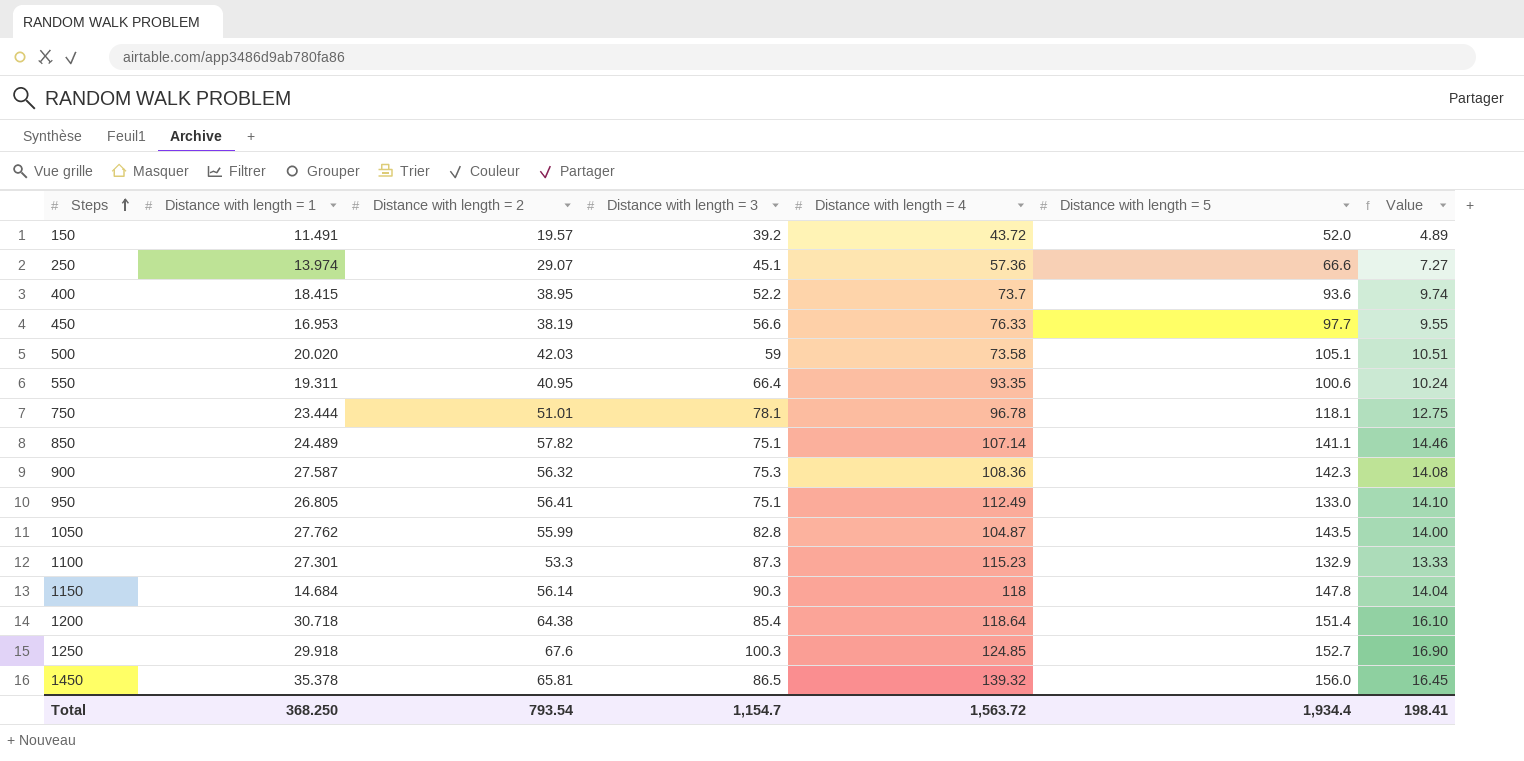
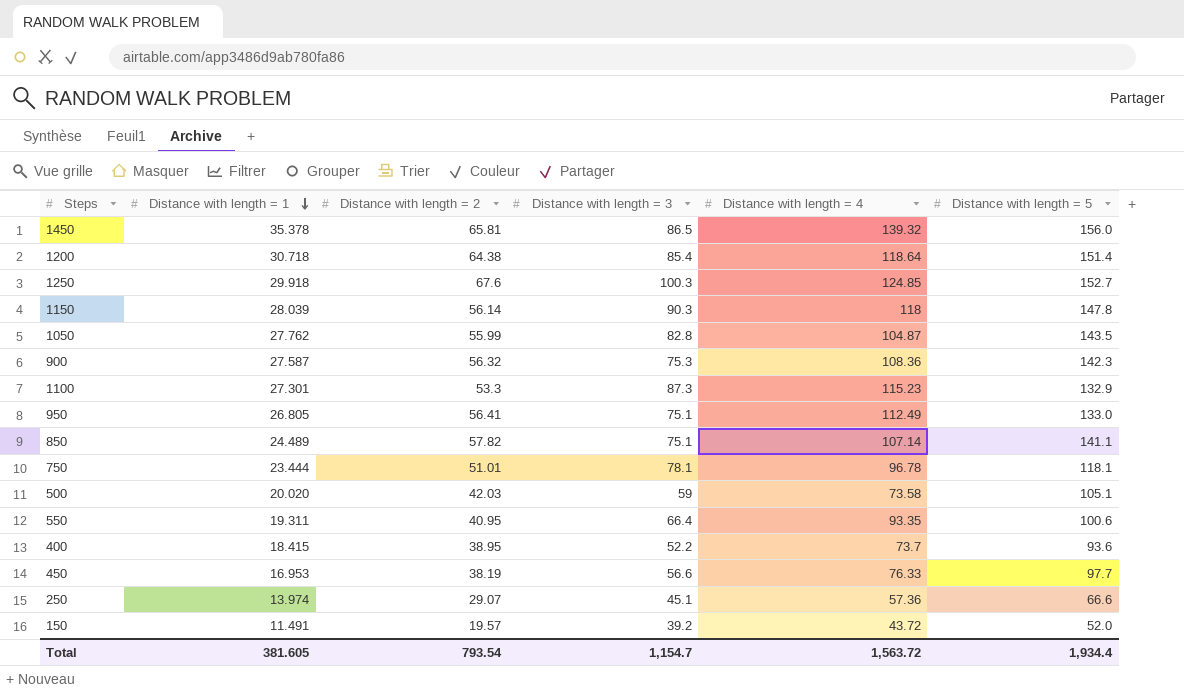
row order: Steps ascending -> Distance with length = 1 descending
column Value | formula: [Distance with length = 2] * 0.25 -> none
1150 | Distance with length = 1: 14.684 -> 28.039
Total | Distance with length = 1: 368.250 -> 381.605

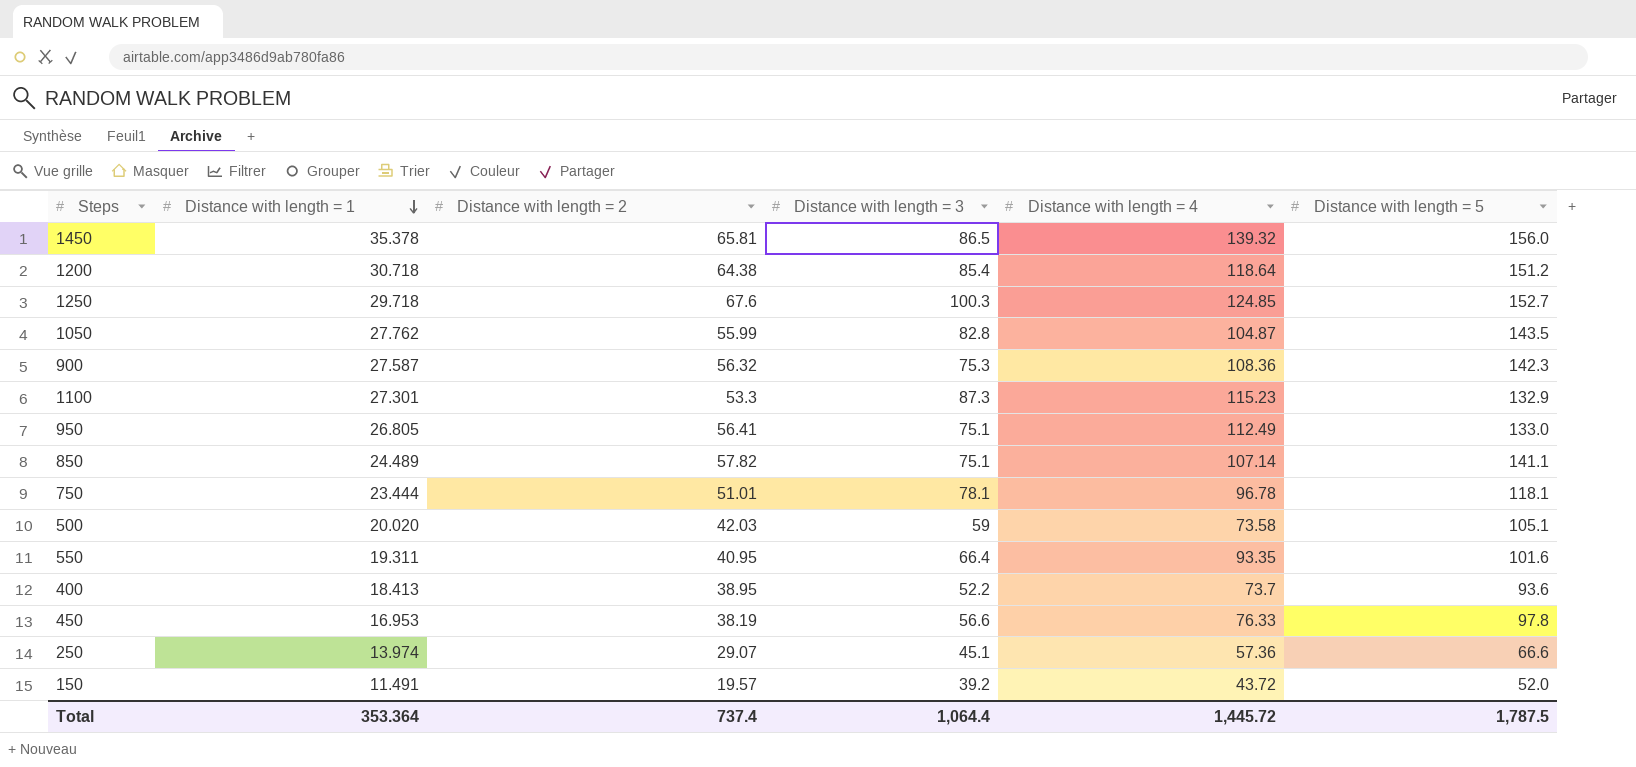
row 1150: 28.039 | 56.14 | 90.3 | 118 | 147.8 -> none
1200 | Distance with length = 5: 151.4 -> 151.2
1250 | Distance with length = 1: 29.918 -> 29.718
550 | Distance with length = 5: 100.6 -> 101.6
400 | Distance with length = 1: 18.415 -> 18.413
450 | Distance with length = 5: 97.7 -> 97.8
Total | Distance with length = 1: 381.605 -> 353.364
Total | Distance with length = 2: 793.54 -> 737.4
Total | Distance with length = 3: 1,154.7 -> 1,064.4
Total | Distance with length = 4: 1,563.72 -> 1,445.72
Total | Distance with length = 5: 1,934.4 -> 1,787.5

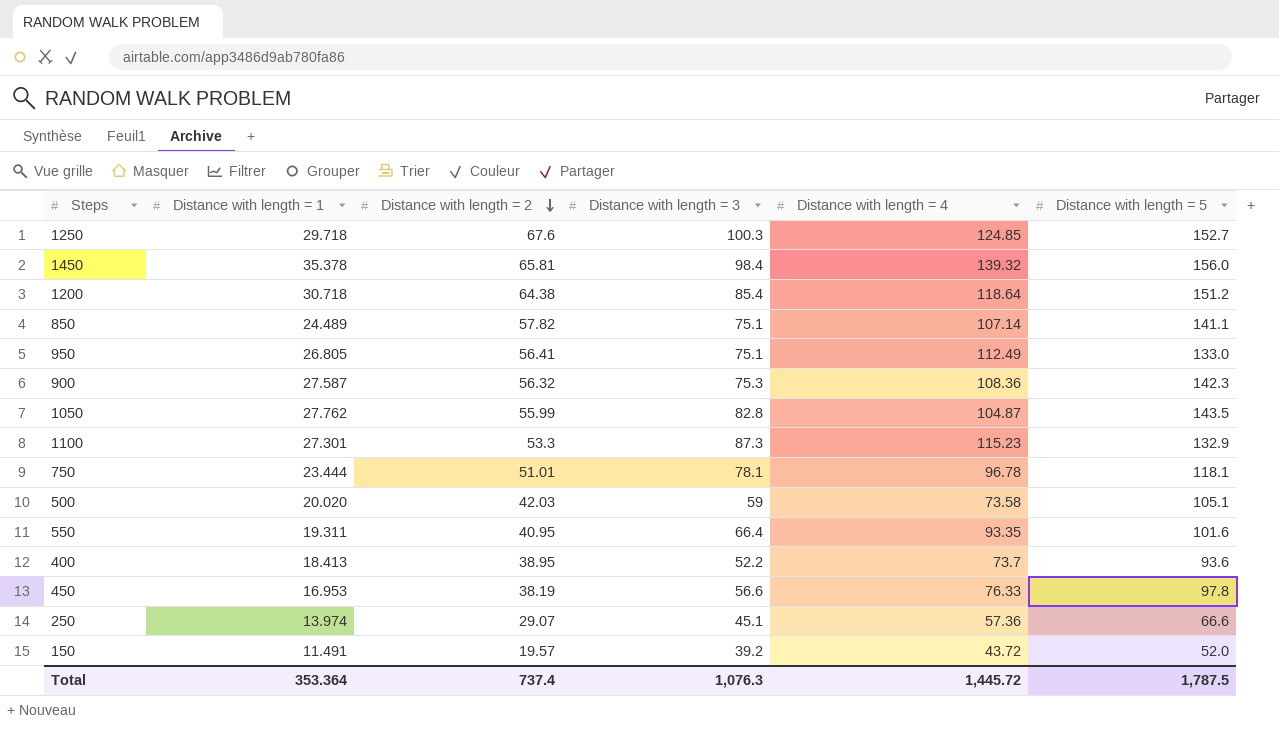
row order: Distance with length = 1 descending -> Distance with length = 2 descending
1450 | Distance with length = 3: 86.5 -> 98.4
Total | Distance with length = 3: 1,064.4 -> 1,076.3

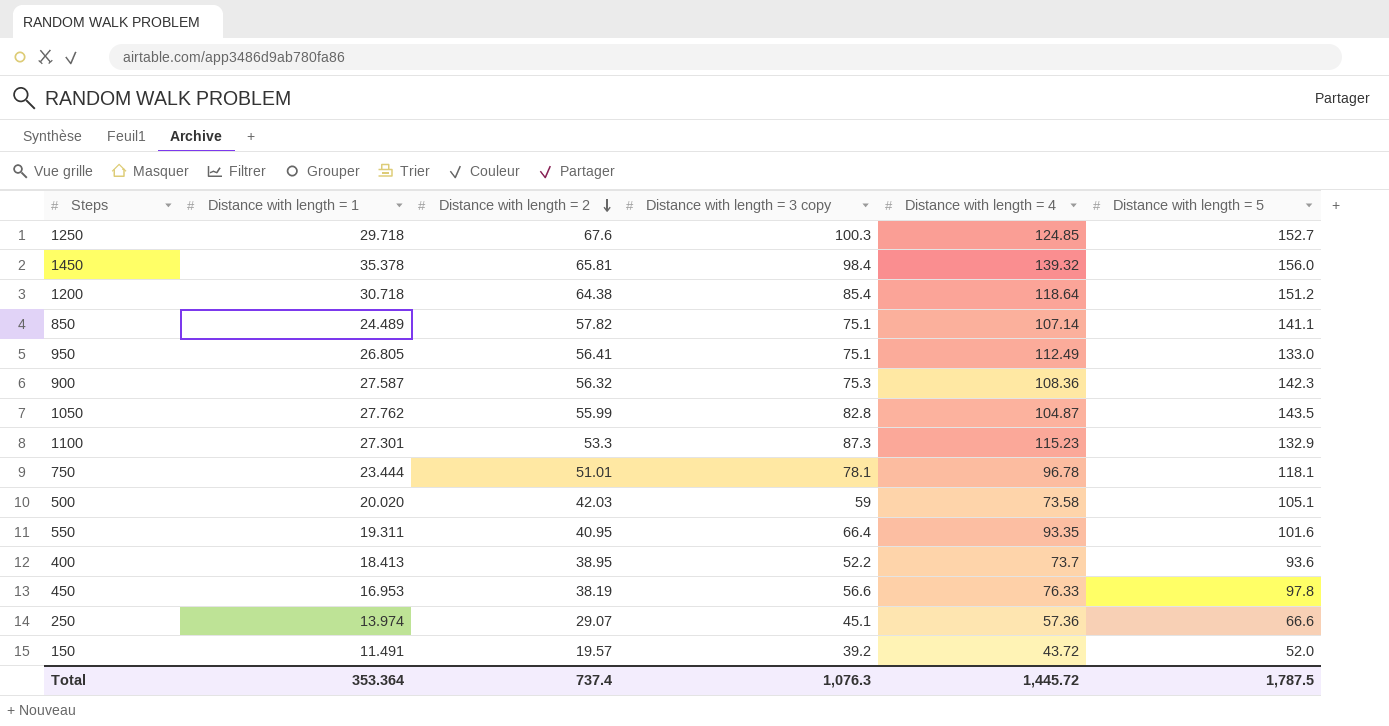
column name: Distance with length = 3 -> Distance with length = 3 copy

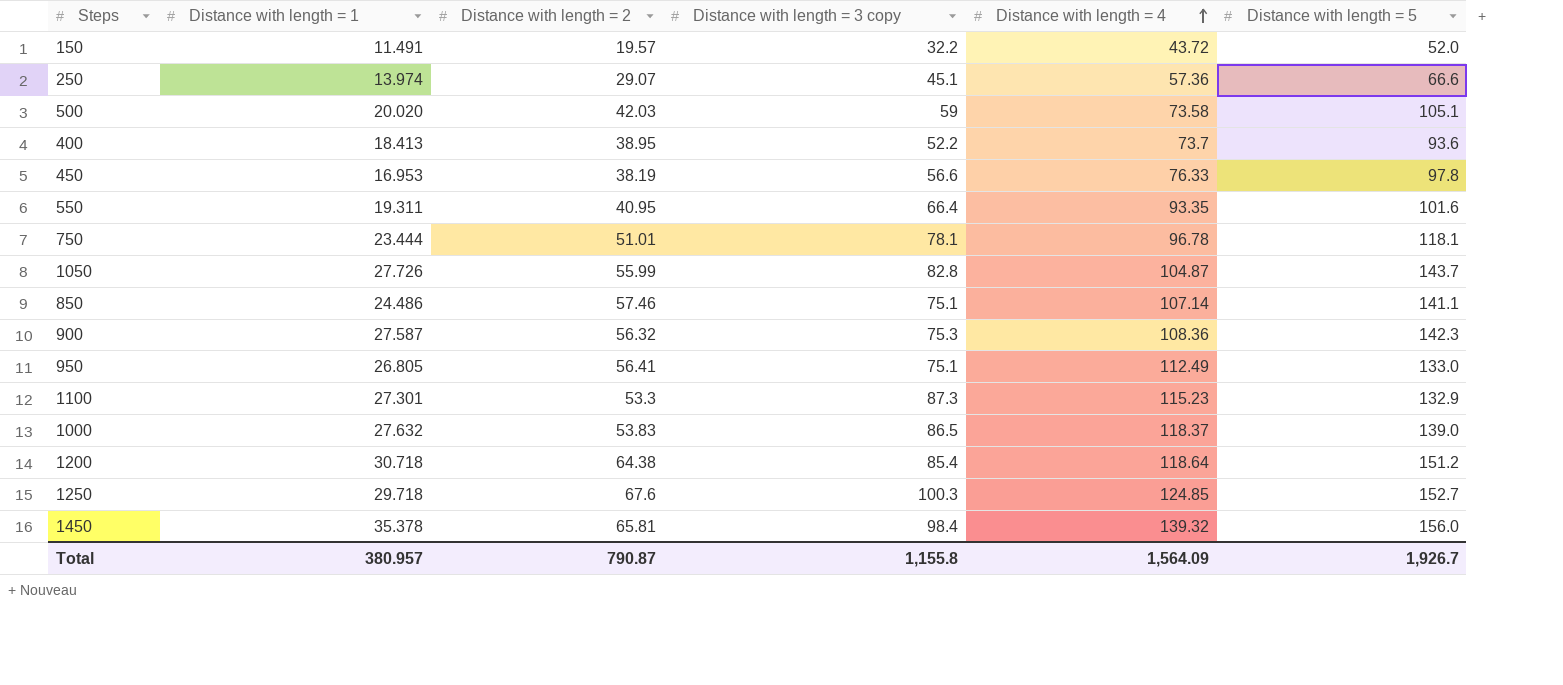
row order: Distance with length = 2 descending -> Distance with length = 4 ascending
150 | Distance with length = 3 copy: 39.2 -> 32.2
1050 | Distance with length = 1: 27.762 -> 27.726
1050 | Distance with length = 5: 143.5 -> 143.7
850 | Distance with length = 1: 24.489 -> 24.486
850 | Distance with length = 2: 57.82 -> 57.46
row 1000: none -> 27.632 | 53.83 | 86.5 | 118.37 | 139.0
Total | Distance with length = 1: 353.364 -> 380.957
Total | Distance with length = 2: 737.4 -> 790.87
Total | Distance with length = 3 copy: 1,076.3 -> 1,155.8
Total | Distance with length = 4: 1,445.72 -> 1,564.09
Total | Distance with length = 5: 1,787.5 -> 1,926.7

